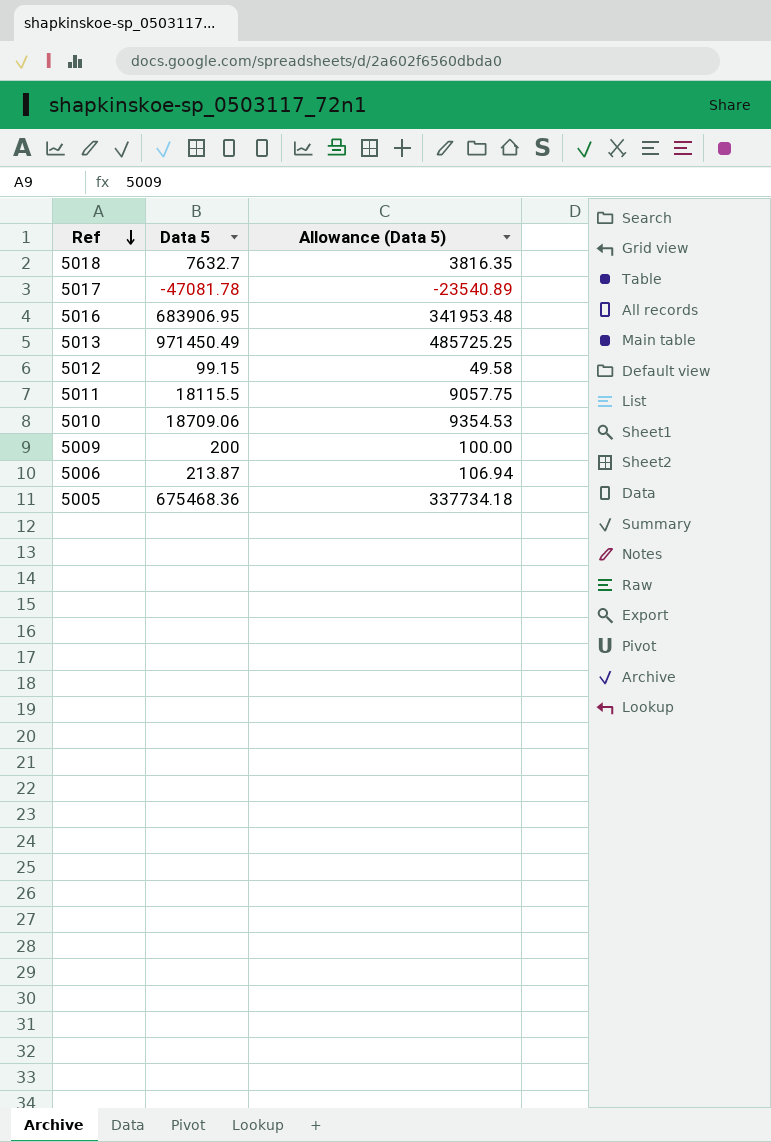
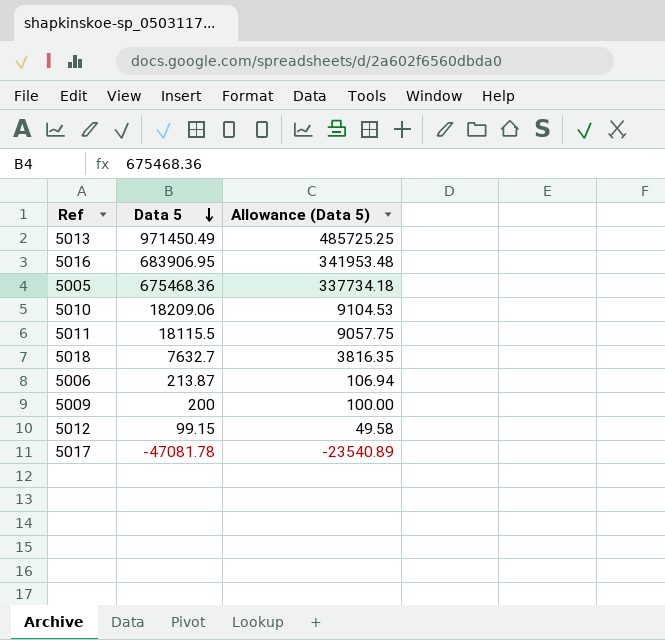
row order: Ref descending -> Data 5 descending
5010 | Data 5: 18709.06 -> 18209.06
5010 | Allowance (Data 5): 9354.53 -> 9104.53

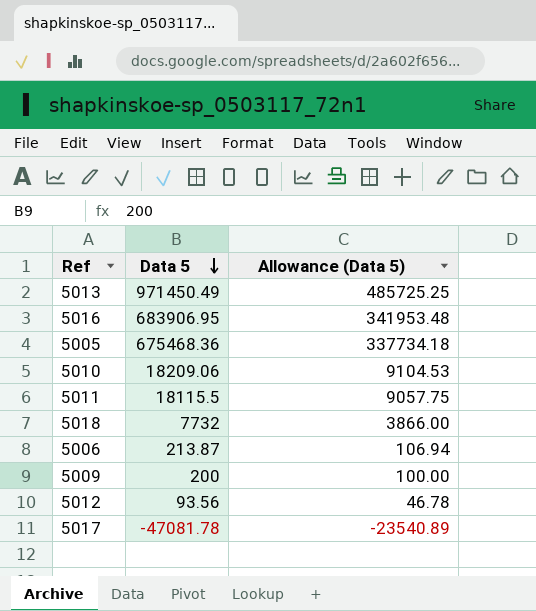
5018 | Data 5: 7632.7 -> 7732
5018 | Allowance (Data 5): 3816.35 -> 3866.00
5012 | Data 5: 99.15 -> 93.56
5012 | Allowance (Data 5): 49.58 -> 46.78

